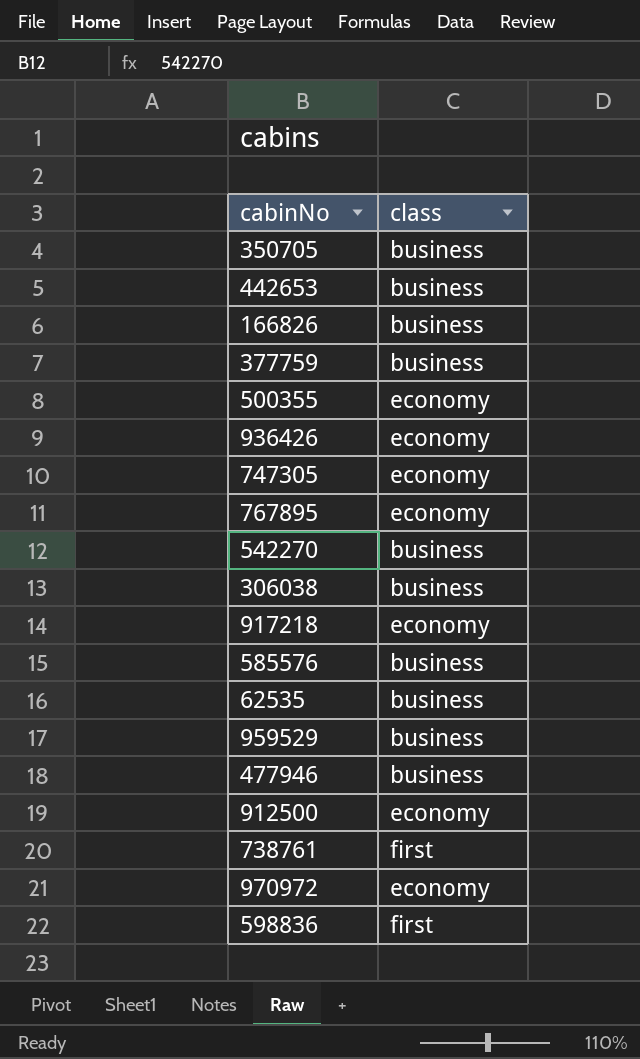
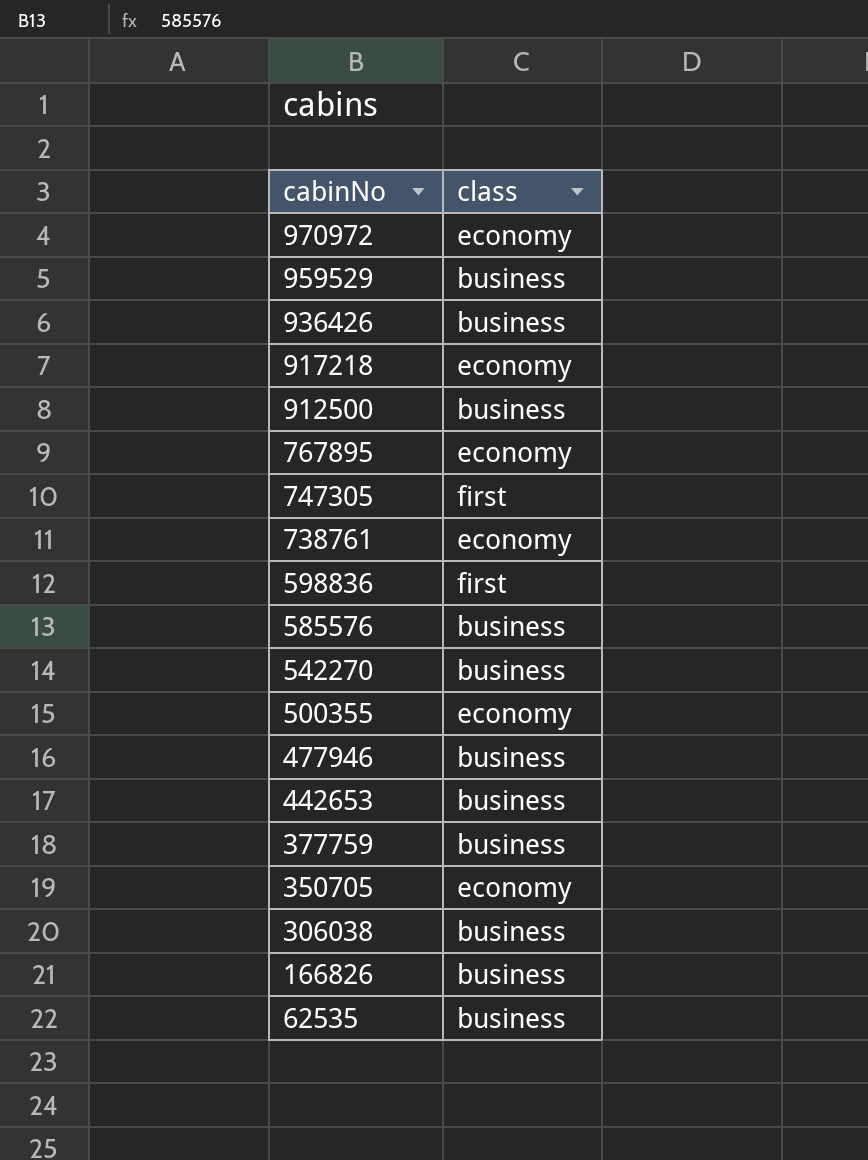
row order: none -> cabinNo descending
936426 | class: economy -> business
912500 | class: economy -> business
747305 | class: economy -> first
738761 | class: first -> economy
350705 | class: business -> economy

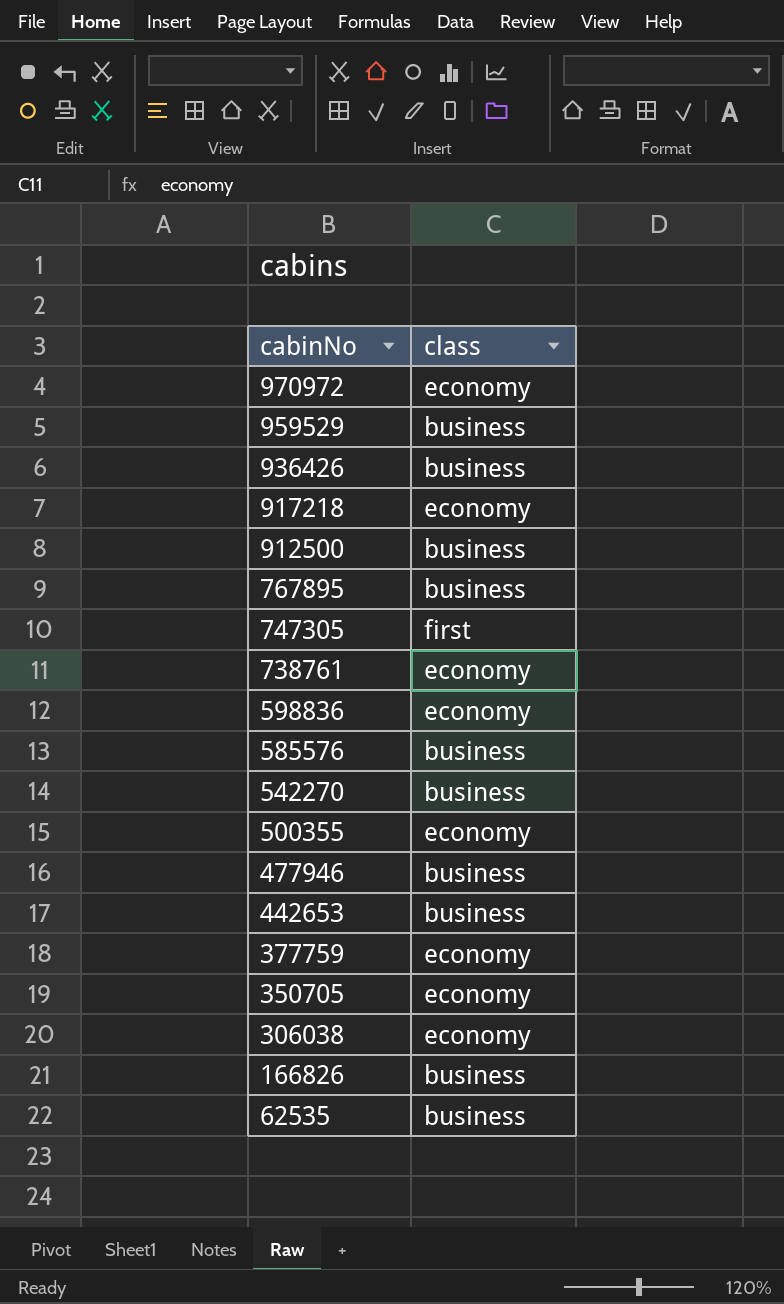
767895 | class: economy -> business
598836 | class: first -> economy
377759 | class: business -> economy
306038 | class: business -> economy

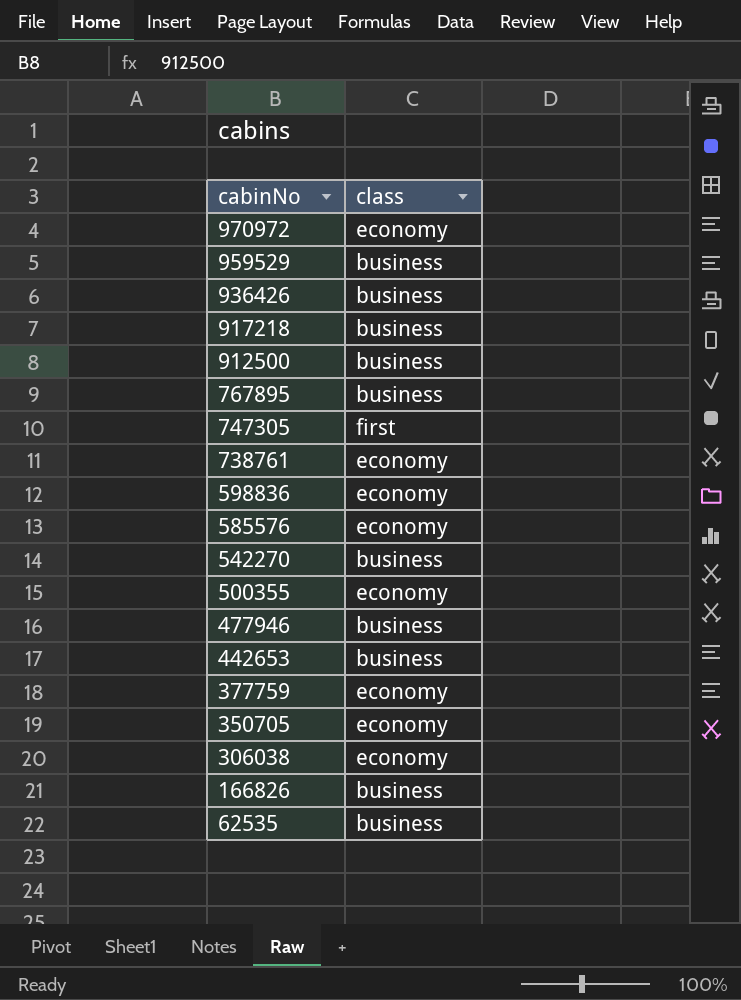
917218 | class: economy -> business
585576 | class: business -> economy

